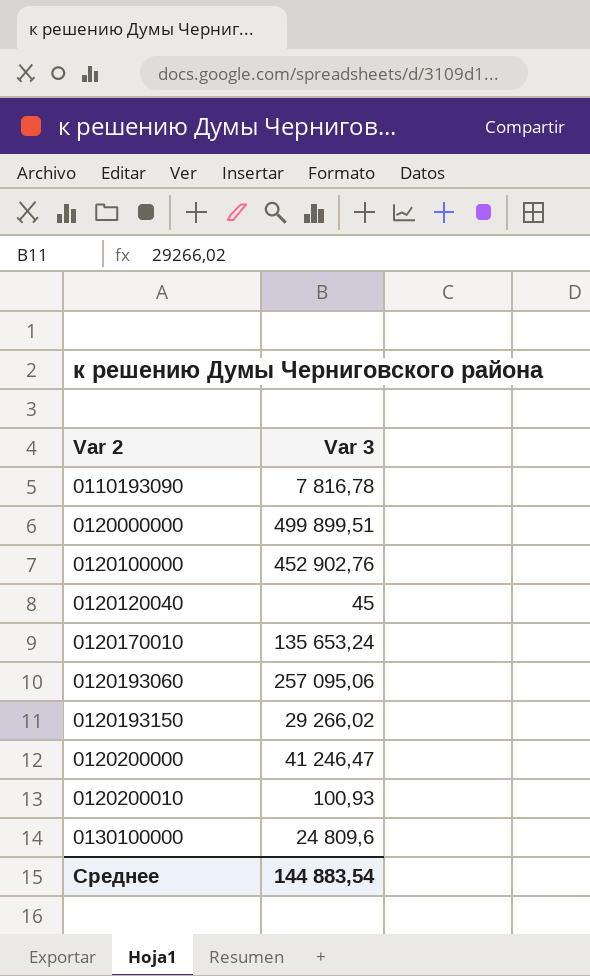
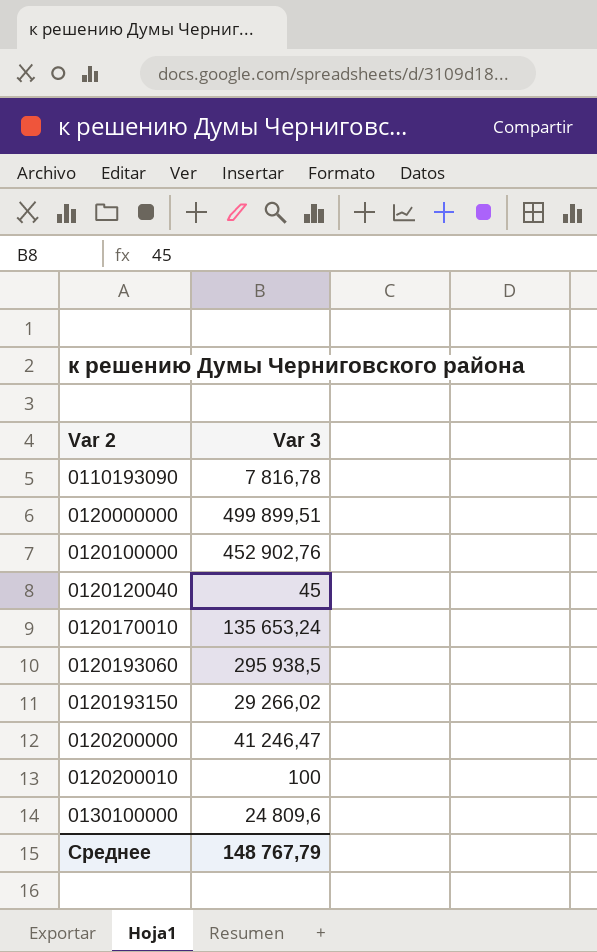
0120193060 | Var 3: 257 095,06 -> 295 938,5
0120200010 | Var 3: 100,93 -> 100
Среднее | Var 3: 144 883,54 -> 148 767,79

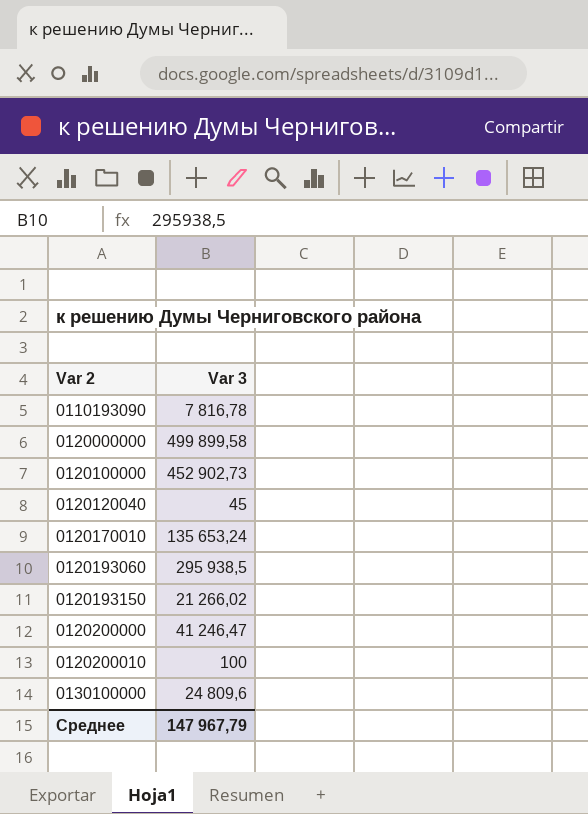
0120000000 | Var 3: 499 899,51 -> 499 899,58
0120100000 | Var 3: 452 902,76 -> 452 902,73
0120193150 | Var 3: 29 266,02 -> 21 266,02
Среднее | Var 3: 148 767,79 -> 147 967,79

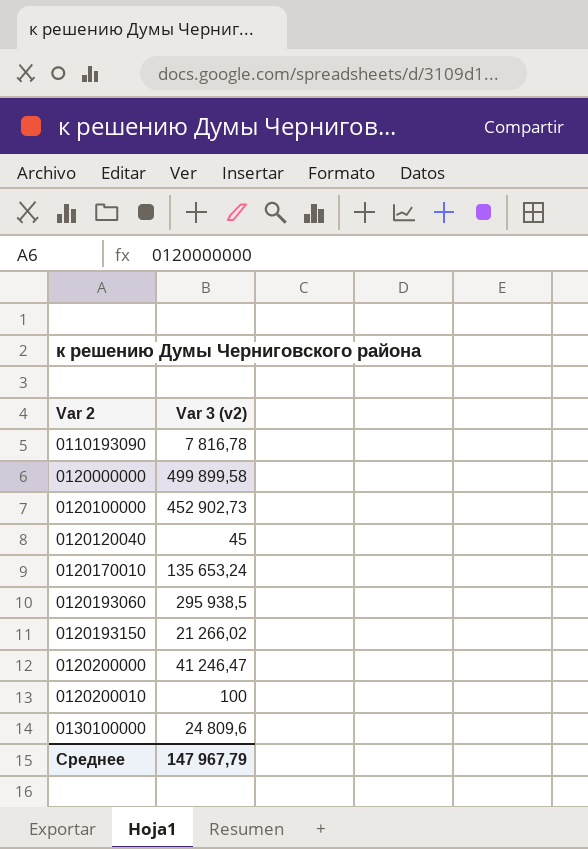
column name: Var 3 -> Var 3 (v2)

